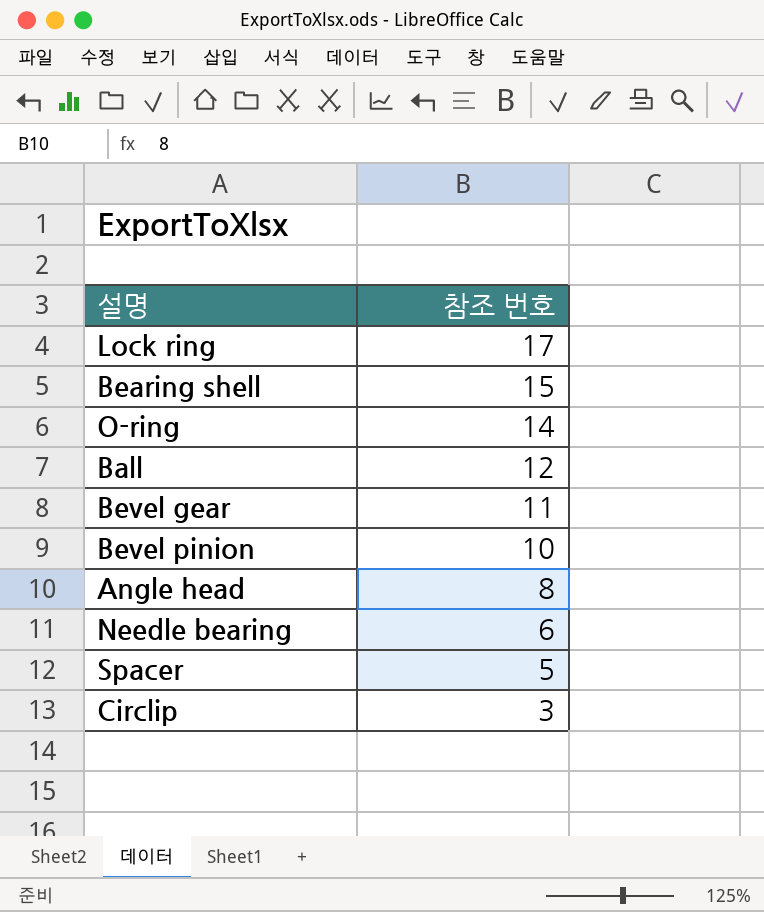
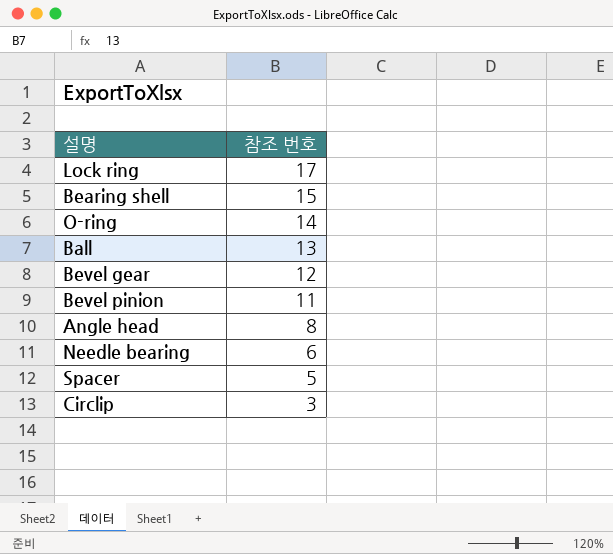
Ball | 참조 번호: 12 -> 13
Bevel gear | 참조 번호: 11 -> 12
Bevel pinion | 참조 번호: 10 -> 11

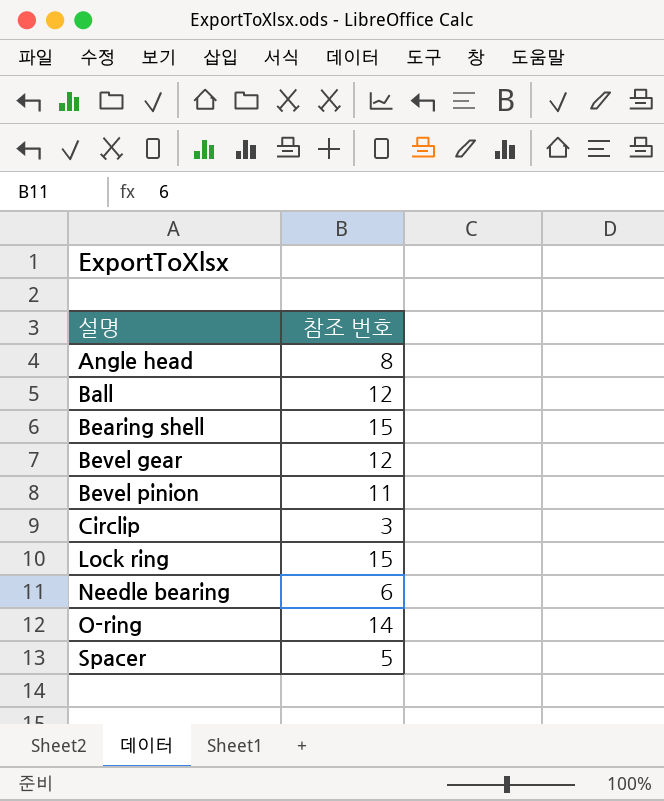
row order: 참조 번호 descending -> 설명 ascending
Ball | 참조 번호: 13 -> 12
Lock ring | 참조 번호: 17 -> 15

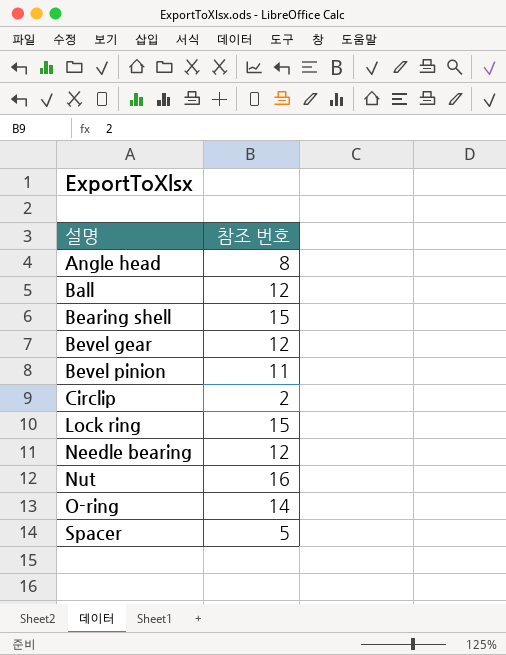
Circlip | 참조 번호: 3 -> 2
Needle bearing | 참조 번호: 6 -> 12
row Nut: none -> 16

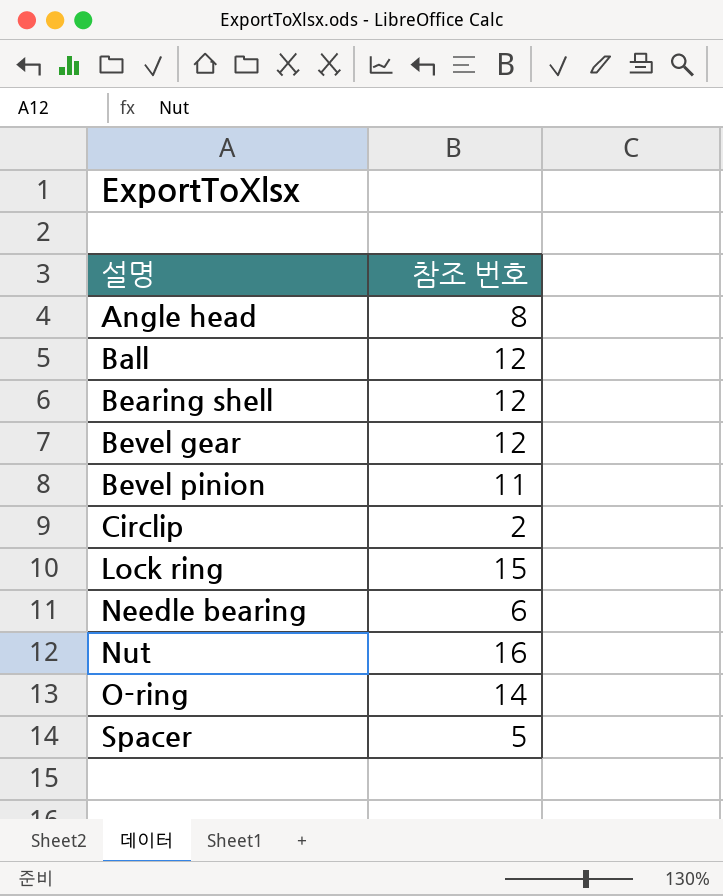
Bearing shell | 참조 번호: 15 -> 12
Needle bearing | 참조 번호: 12 -> 6

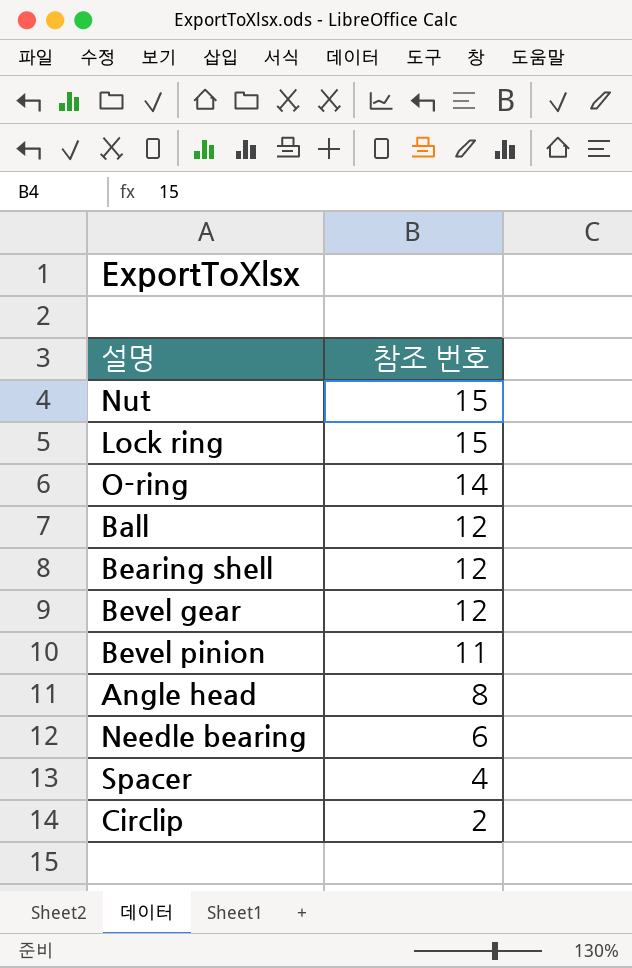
row order: 설명 ascending -> 참조 번호 descending
Nut | 참조 번호: 16 -> 15
Spacer | 참조 번호: 5 -> 4

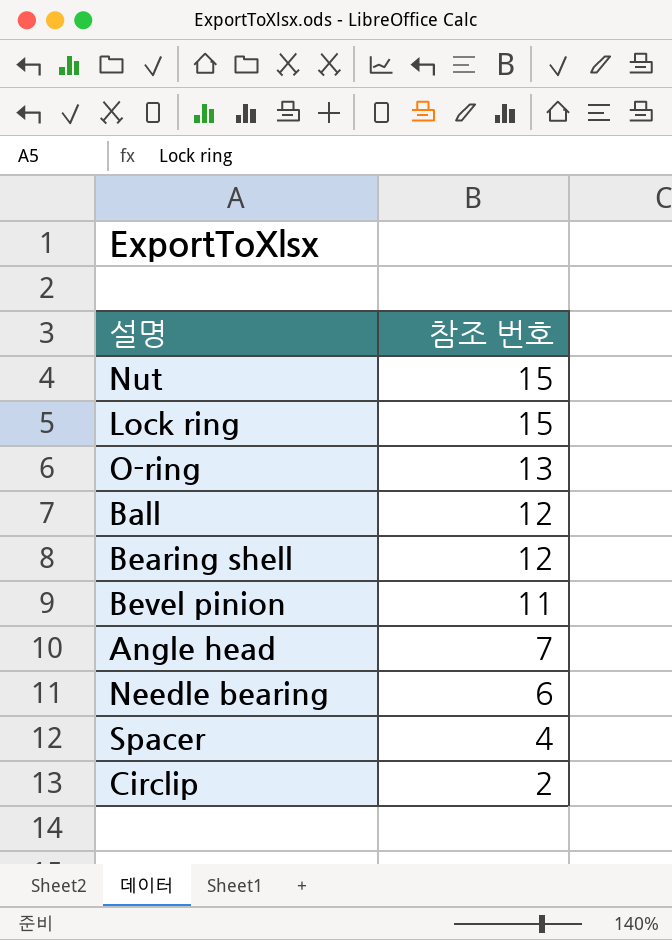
row Bevel gear: 12 -> none
O-ring | 참조 번호: 14 -> 13
Angle head | 참조 번호: 8 -> 7

